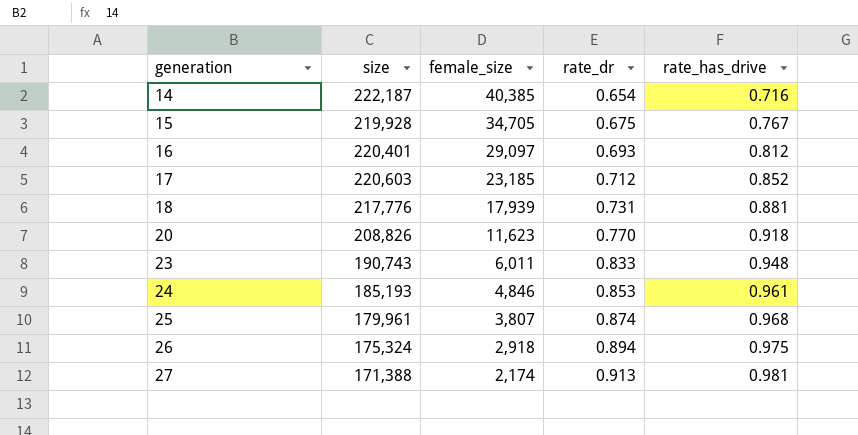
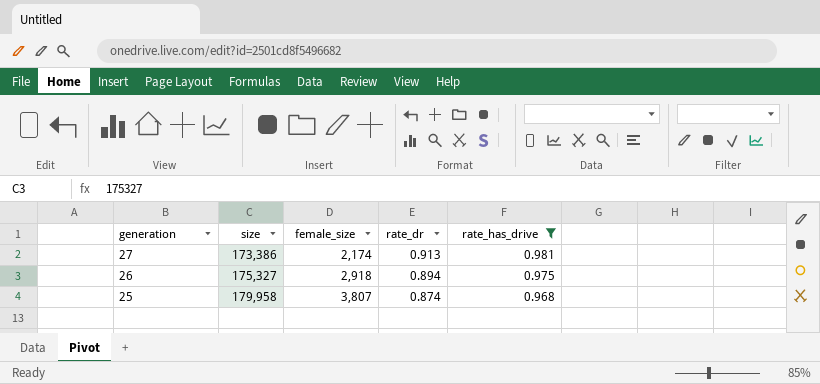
filter: none -> rate_has_drive >= 0.968
row order: generation ascending -> generation descending
27 | size: 171,388 -> 173,386
26 | size: 175,324 -> 175,327
25 | size: 179,961 -> 179,958

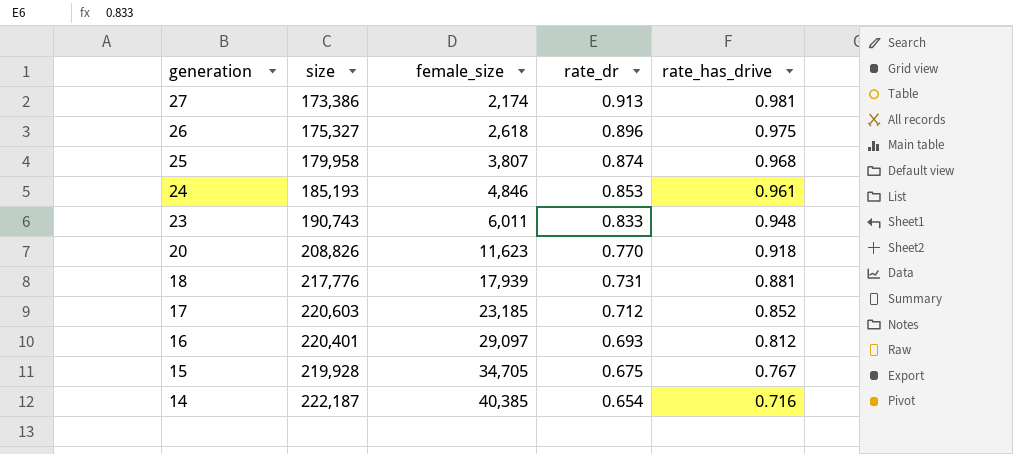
filter: rate_has_drive >= 0.968 -> none
26 | female_size: 2,918 -> 2,618
26 | rate_dr: 0.894 -> 0.896

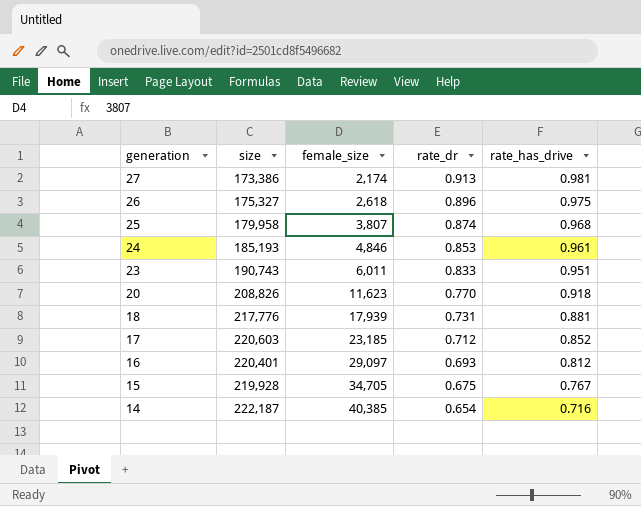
23 | rate_has_drive: 0.948 -> 0.951

